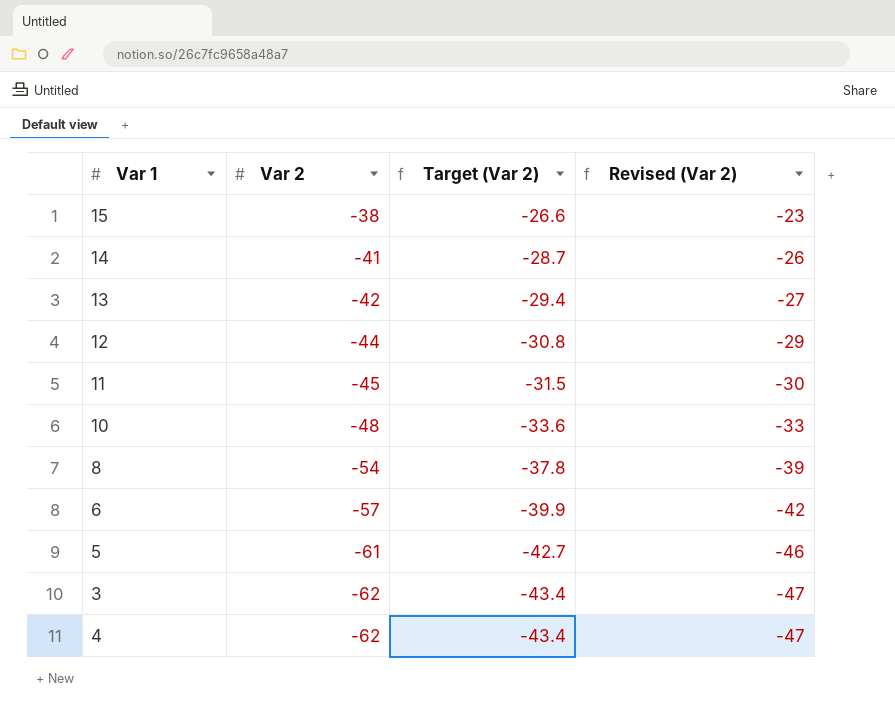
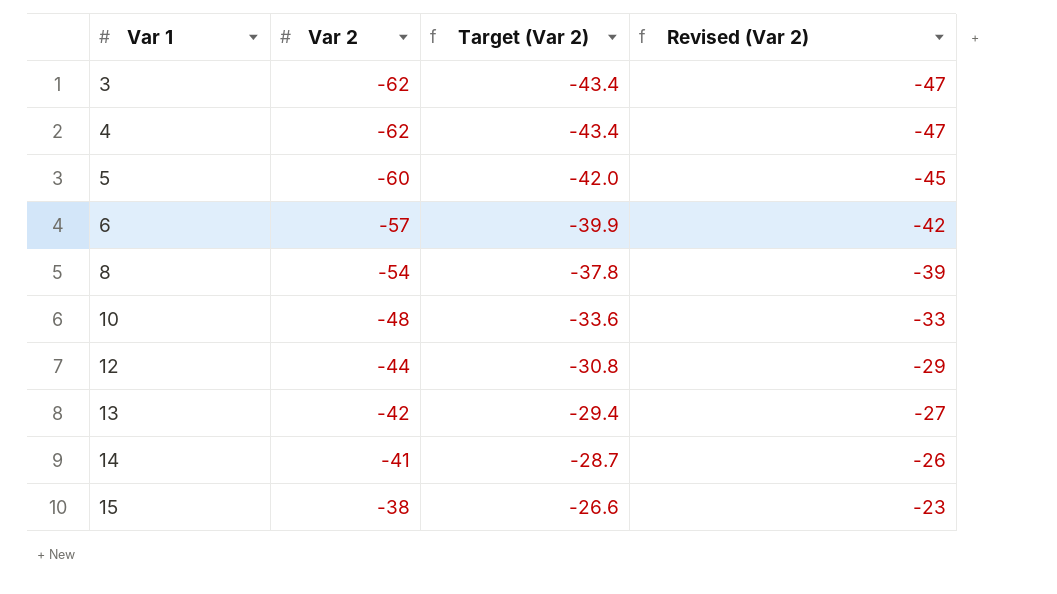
row order: Var 2 descending -> Var 1 ascending
row 11: -45 | -31.5 | -30 -> none
5 | Var 2: -61 -> -60
5 | Target (Var 2): -42.7 -> -42.0
5 | Revised (Var 2): -46 -> -45

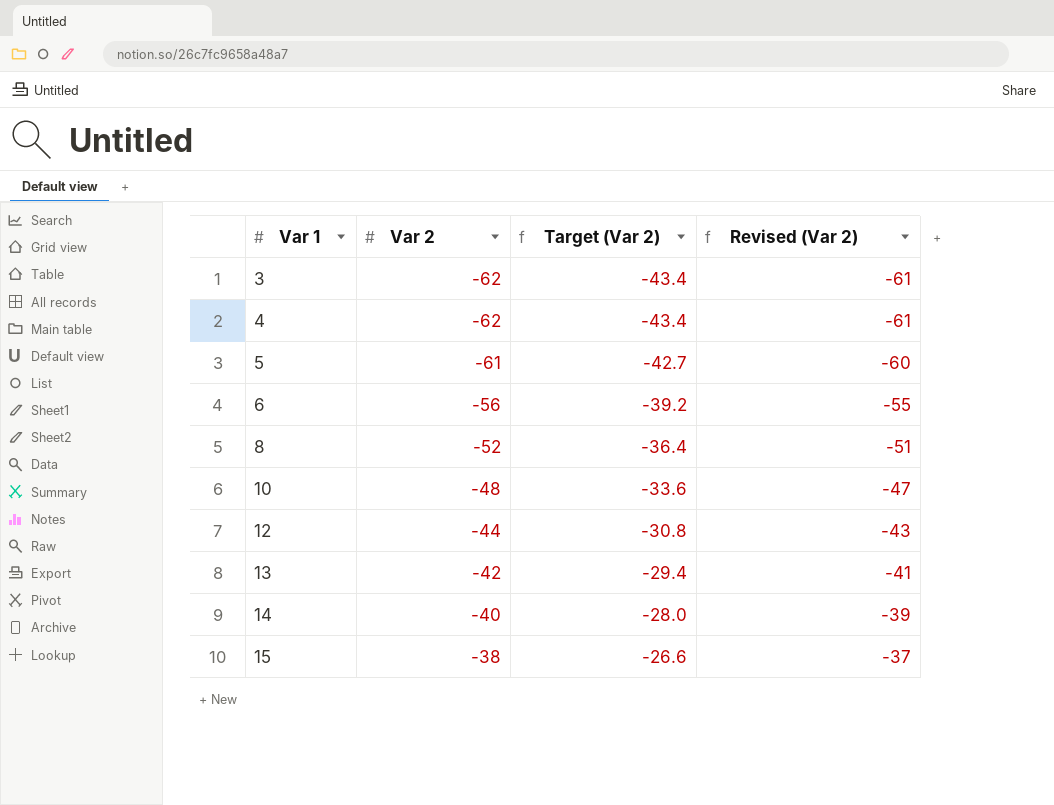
column Revised (Var 2) | formula: [Var 2] + 15 -> [Var 2] + 1
5 | Var 2: -60 -> -61
5 | Target (Var 2): -42.0 -> -42.7
6 | Var 2: -57 -> -56
6 | Target (Var 2): -39.9 -> -39.2
8 | Var 2: -54 -> -52
8 | Target (Var 2): -37.8 -> -36.4
14 | Var 2: -41 -> -40
14 | Target (Var 2): -28.7 -> -28.0

